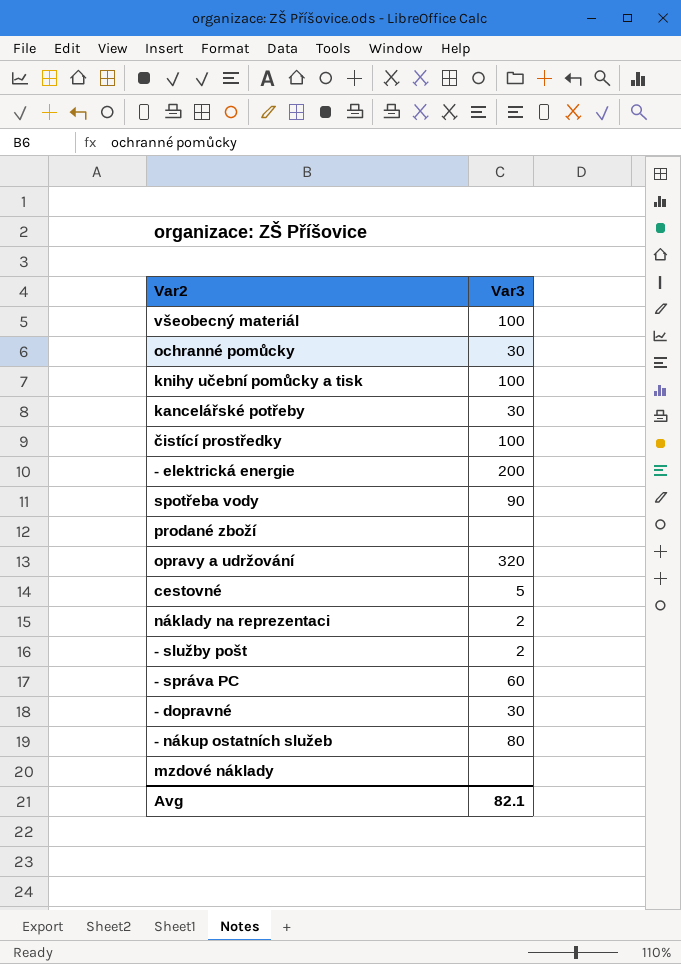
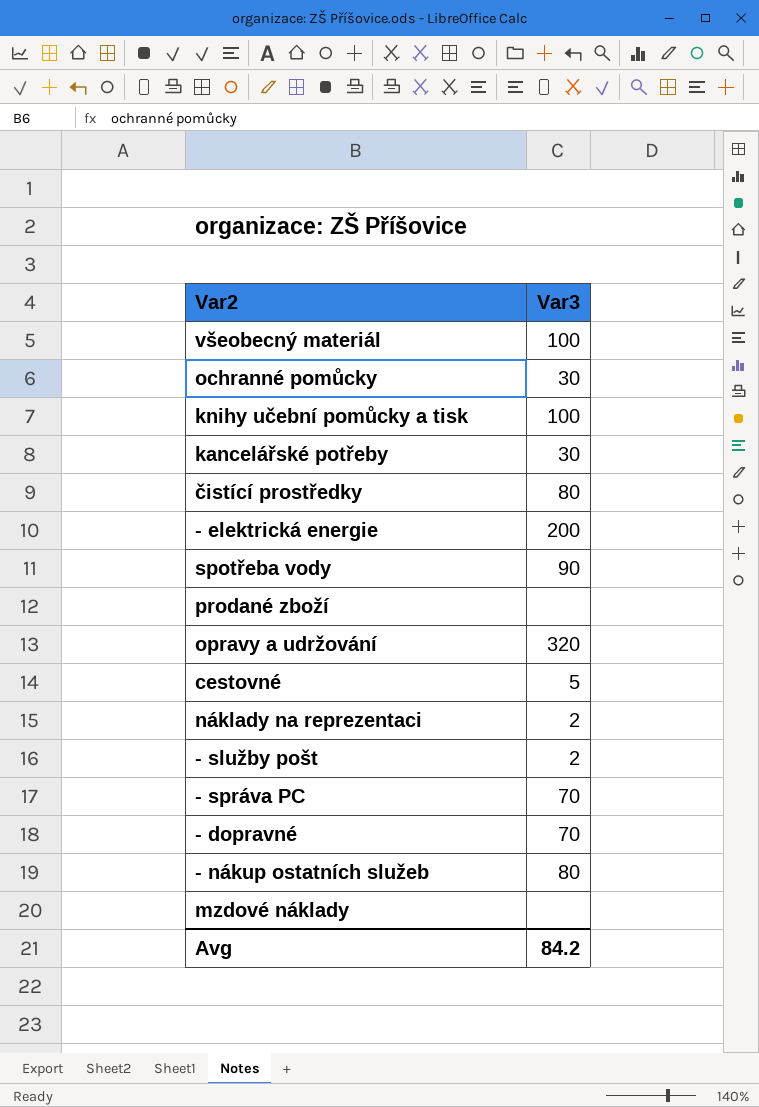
čistící prostředky | Var3: 100 -> 80
- správa PC | Var3: 60 -> 70
- dopravné | Var3: 30 -> 70
Avg | Var3: 82.1 -> 84.2

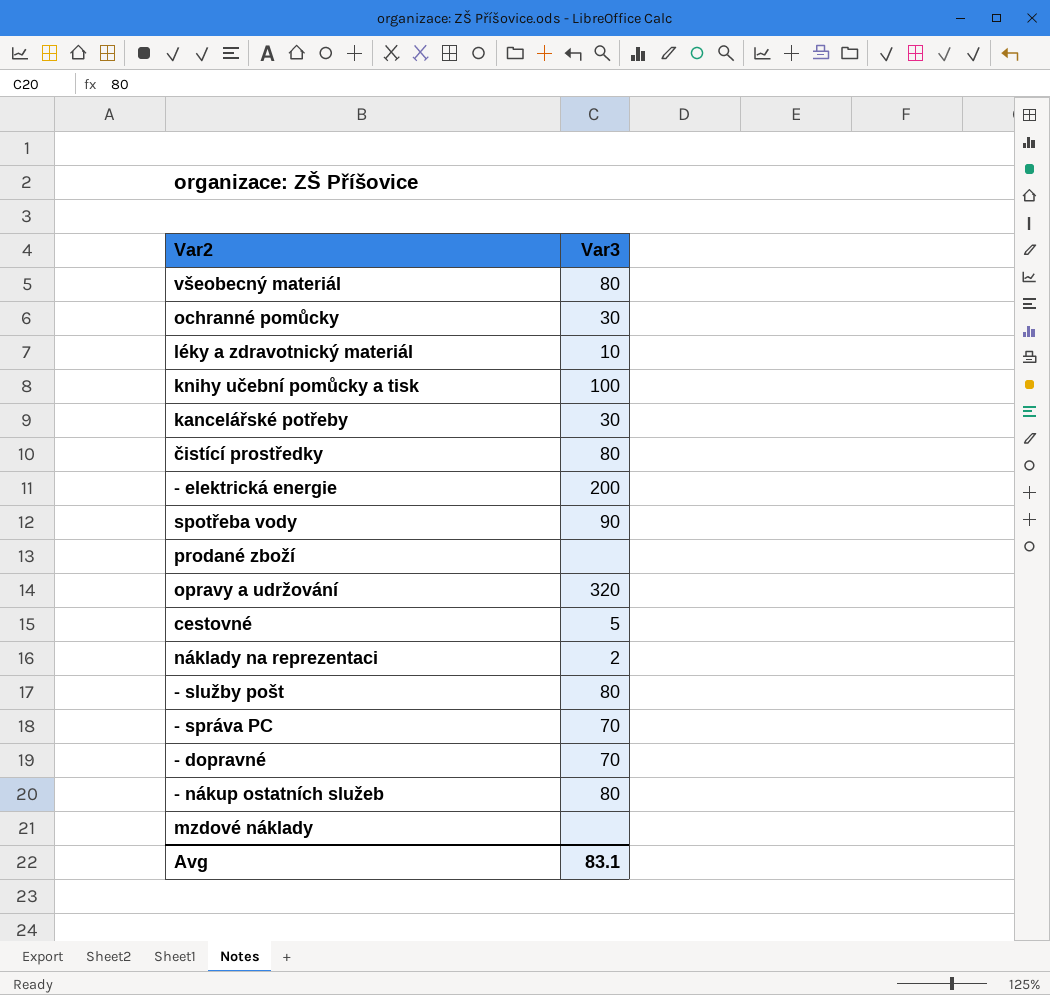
všeobecný materiál | Var3: 100 -> 80
row léky a zdravotnický materiál: none -> 10
- služby pošt | Var3: 2 -> 80
Avg | Var3: 84.2 -> 83.1

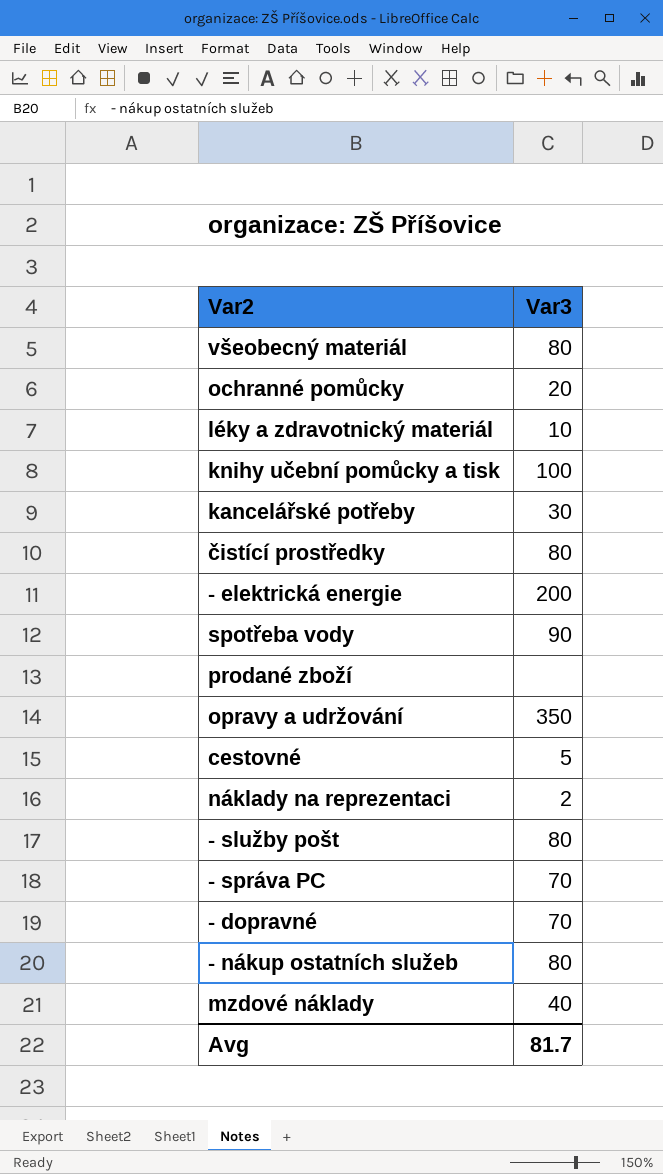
ochranné pomůcky | Var3: 30 -> 20
opravy a udržování | Var3: 320 -> 350
mzdové náklady | Var3: none -> 40
Avg | Var3: 83.1 -> 81.7

